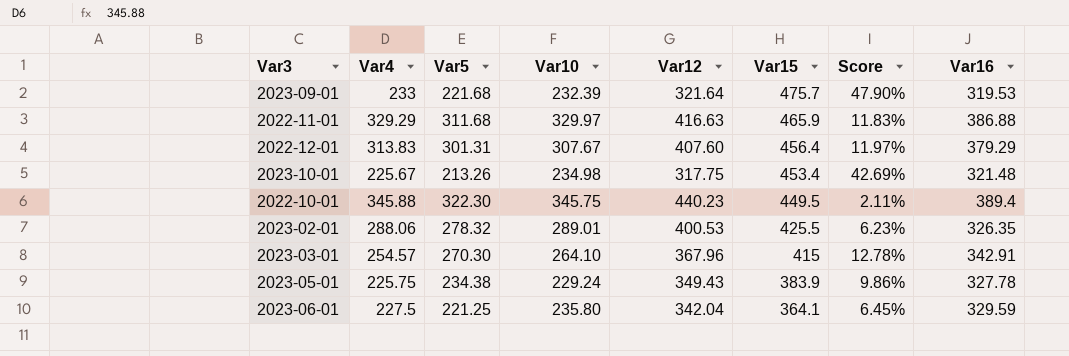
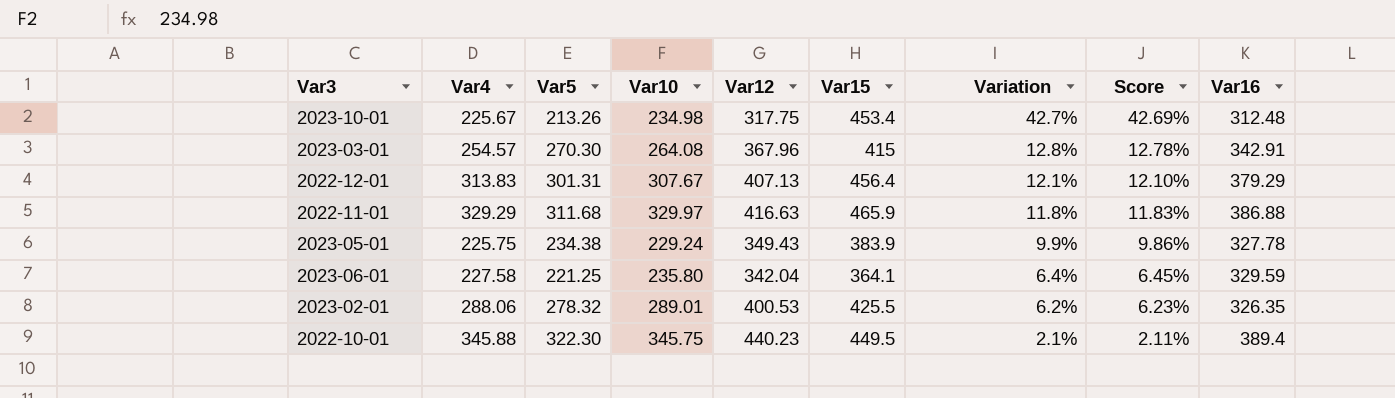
row order: Var15 descending -> Variation descending
column Variation | formula: none -> ([Var15] - [Var12]) / [Var12]
row 2023-09-01: 233 | 221.68 | 232.39 | 321.64 | 475.7 | 47.90% | 319.53 -> none
2023-10-01 | Var16: 321.48 -> 312.48
2023-03-01 | Var10: 264.10 -> 264.08
2022-12-01 | Var12: 407.60 -> 407.13
2022-12-01 | Score: 11.97% -> 12.10%
2023-06-01 | Var4: 227.5 -> 227.58

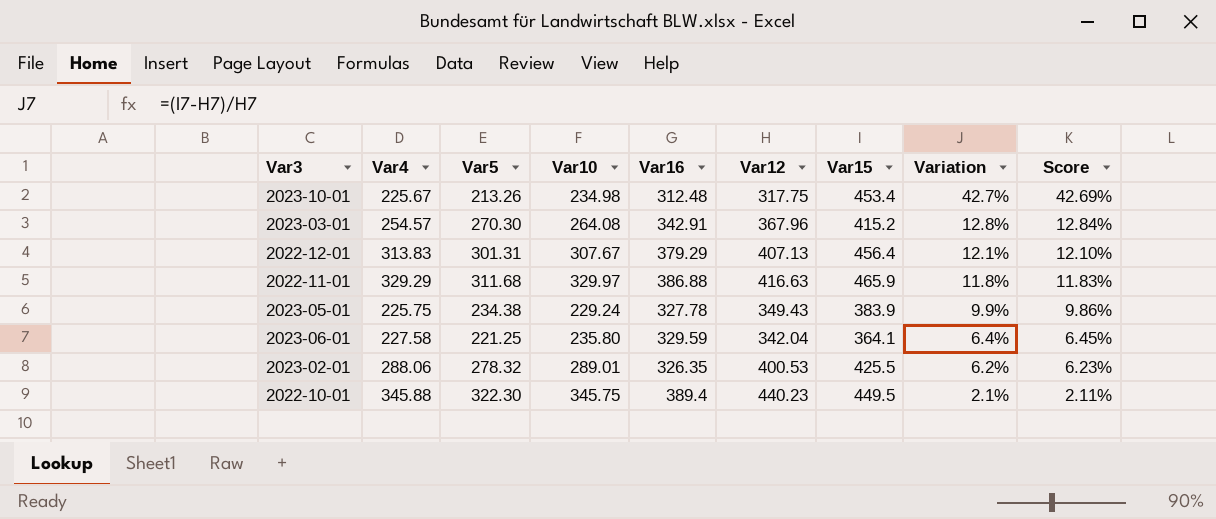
column Var16 | position: 9 -> 5
2023-03-01 | Var15: 415 -> 415.2
2023-03-01 | Score: 12.78% -> 12.84%

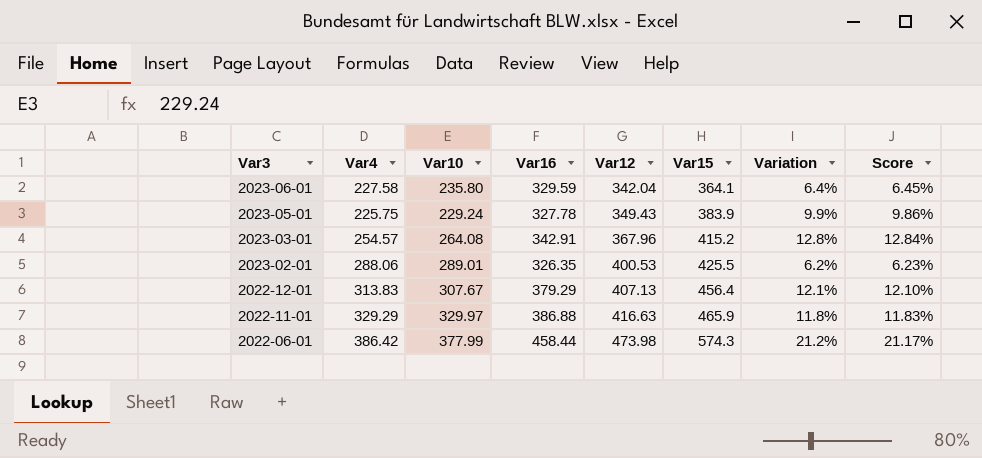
row order: Variation descending -> Var3 descending
column Var5 | position: 3 -> none
row 2023-10-01: 225.67 | 213.26 | 234.98 | 312.48 | 317.75 | 453.4 | 42.7% | 42.69% -> none
row 2022-10-01: 345.88 | 322.30 | 345.75 | 389.4 | 440.23 | 449.5 | 2.1% | 2.11% -> none
row 2022-06-01: none -> 386.42 | 377.99 | 458.44 | 473.98 | 574.3 | 21.2% | 21.17%

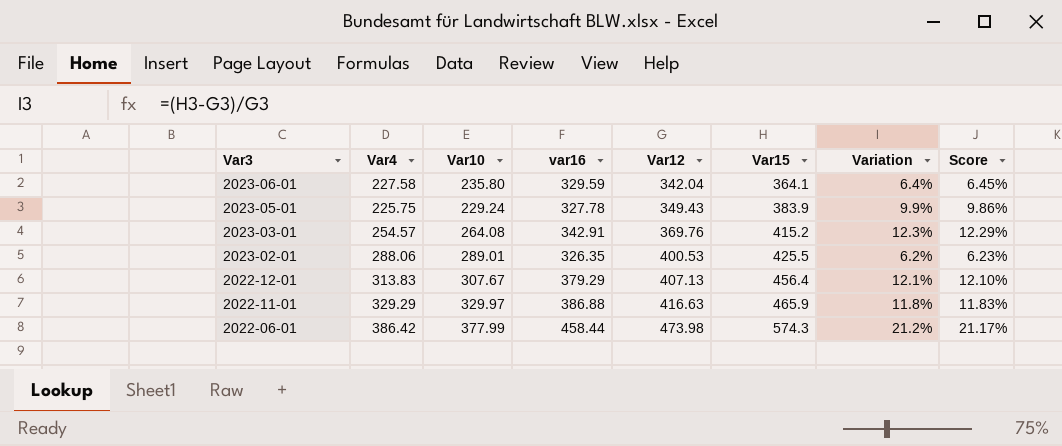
column name: Var16 -> var16
2023-03-01 | Var12: 367.96 -> 369.76
2023-03-01 | Variation: 12.8% -> 12.3%
2023-03-01 | Score: 12.84% -> 12.29%

